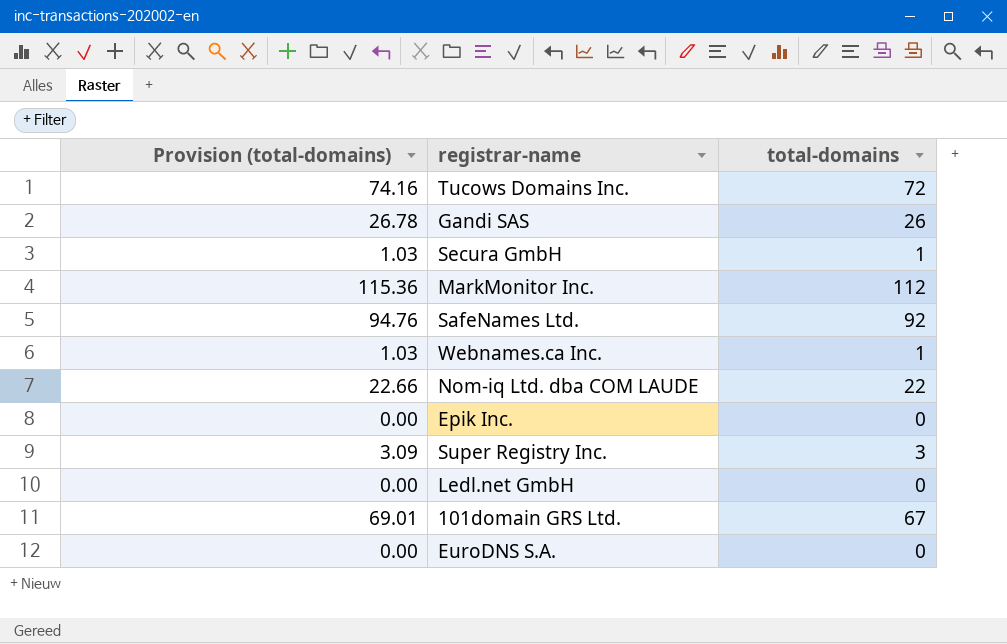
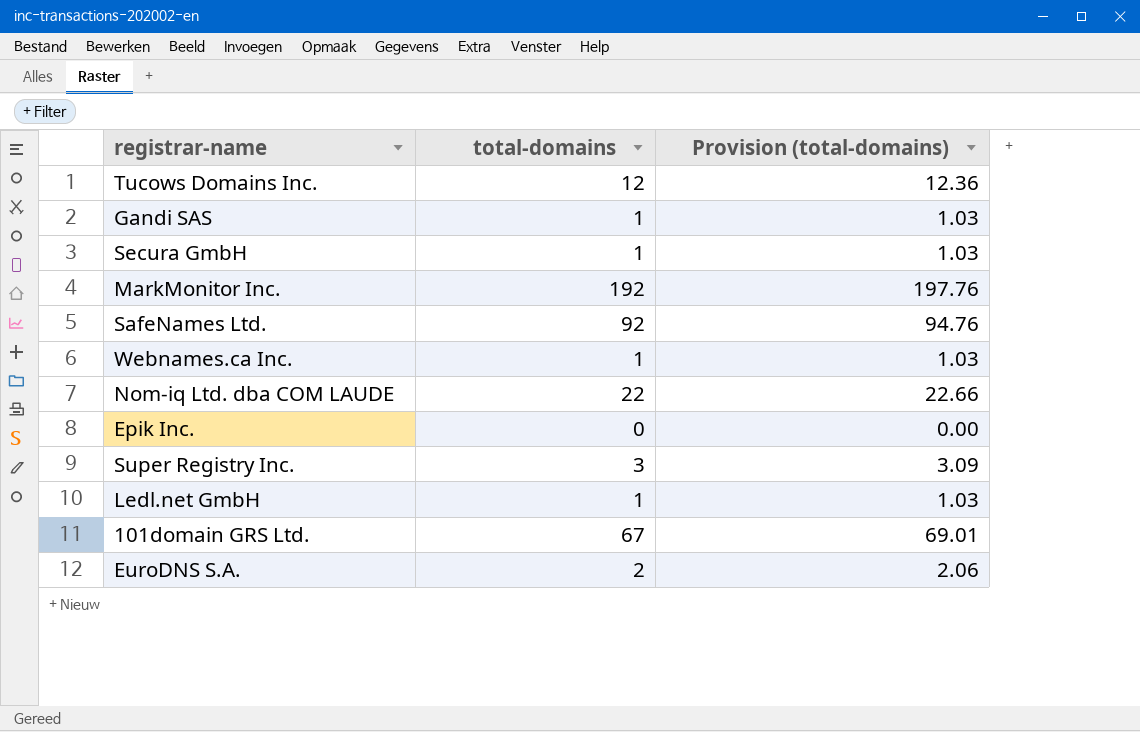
column Provision (total-domains) | position: 1 -> 3
Tucows Domains Inc. | total-domains: 72 -> 12
Tucows Domains Inc. | Provision (total-domains): 74.16 -> 12.36
Gandi SAS | total-domains: 26 -> 1
Gandi SAS | Provision (total-domains): 26.78 -> 1.03
MarkMonitor Inc. | total-domains: 112 -> 192
MarkMonitor Inc. | Provision (total-domains): 115.36 -> 197.76
Ledl.net GmbH | total-domains: 0 -> 1
Ledl.net GmbH | Provision (total-domains): 0.00 -> 1.03
EuroDNS S.A. | total-domains: 0 -> 2
EuroDNS S.A. | Provision (total-domains): 0.00 -> 2.06

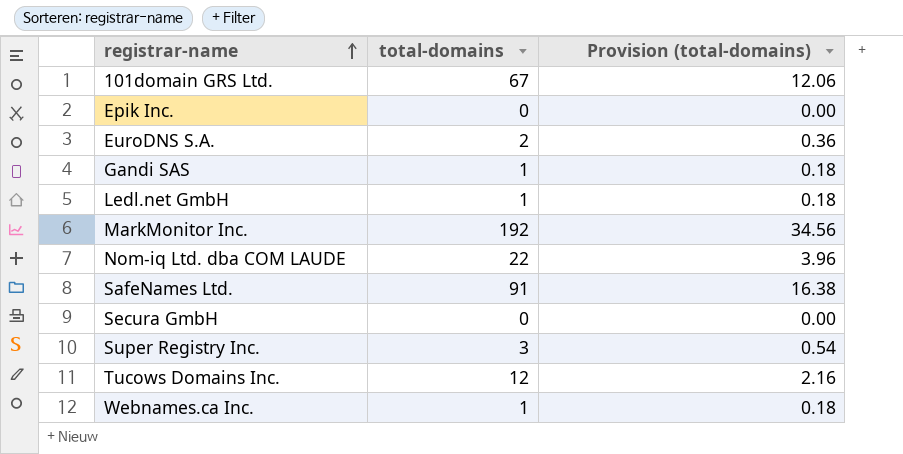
row order: none -> registrar-name ascending
column Provision (total-domains) | formula: [total-domains] * 1.03 -> [total-domains] * 0.18
SafeNames Ltd. | total-domains: 92 -> 91
Secura GmbH | total-domains: 1 -> 0

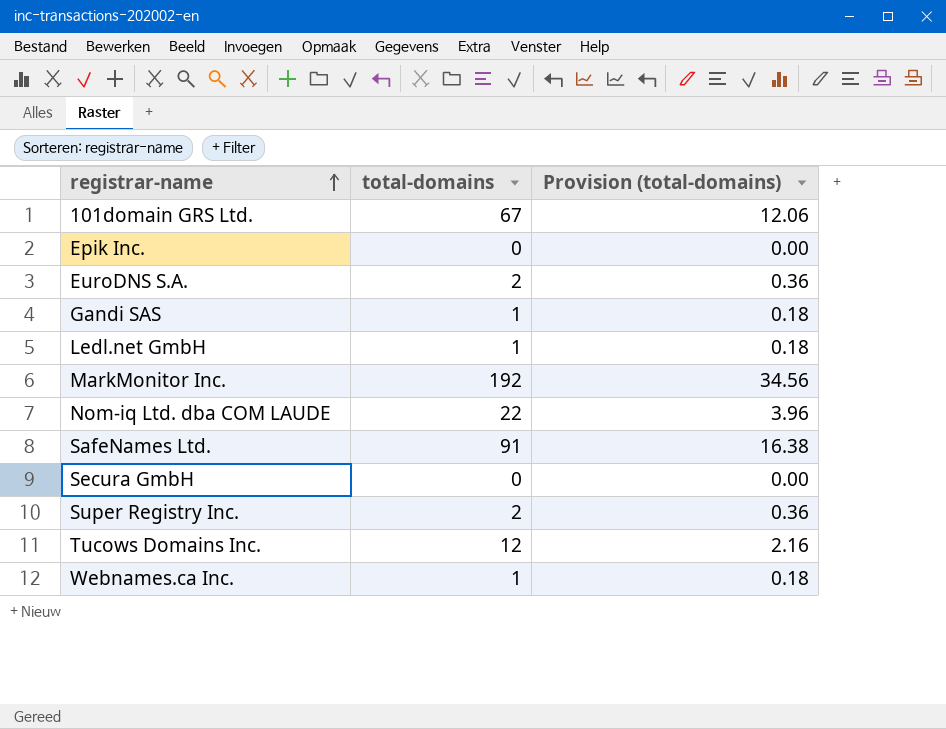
Super Registry Inc. | total-domains: 3 -> 2
Super Registry Inc. | Provision (total-domains): 0.54 -> 0.36

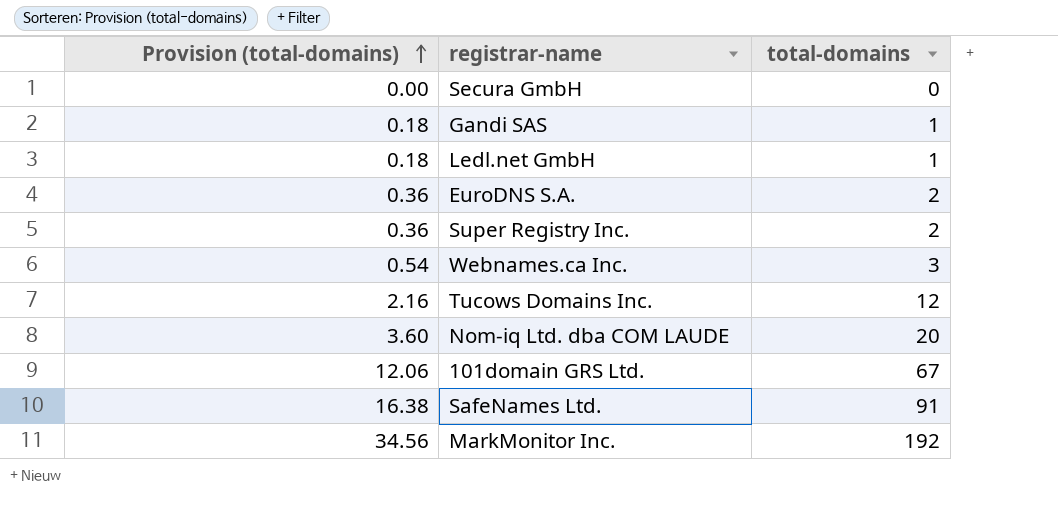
row order: registrar-name ascending -> Provision (total-domains) ascending
column Provision (total-domains) | position: 3 -> 1
row Epik Inc.: 0 | 0.00 -> none
Webnames.ca Inc. | Provision (total-domains): 0.18 -> 0.54
Webnames.ca Inc. | total-domains: 1 -> 3
Nom-iq Ltd. dba COM LAUDE | Provision (total-domains): 3.96 -> 3.60
Nom-iq Ltd. dba COM LAUDE | total-domains: 22 -> 20

